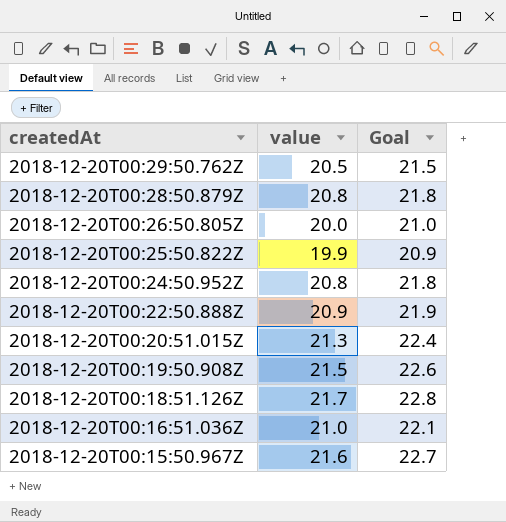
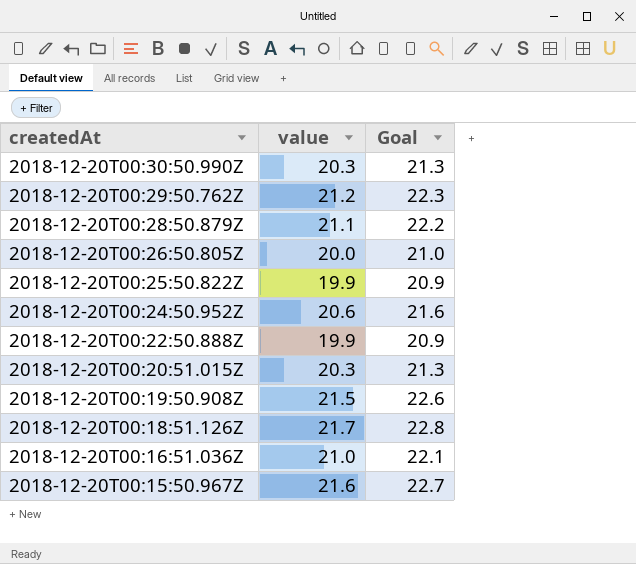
row 2018-12-20T00:30:50.990Z: none -> 20.3 | 21.3
2018-12-20T00:29:50.762Z | value: 20.5 -> 21.2
2018-12-20T00:29:50.762Z | Goal: 21.5 -> 22.3
2018-12-20T00:28:50.879Z | value: 20.8 -> 21.1
2018-12-20T00:28:50.879Z | Goal: 21.8 -> 22.2
2018-12-20T00:24:50.952Z | value: 20.8 -> 20.6
2018-12-20T00:24:50.952Z | Goal: 21.8 -> 21.6
2018-12-20T00:22:50.888Z | value: 20.9 -> 19.9
2018-12-20T00:22:50.888Z | Goal: 21.9 -> 20.9
2018-12-20T00:20:51.015Z | value: 21.3 -> 20.3
2018-12-20T00:20:51.015Z | Goal: 22.4 -> 21.3

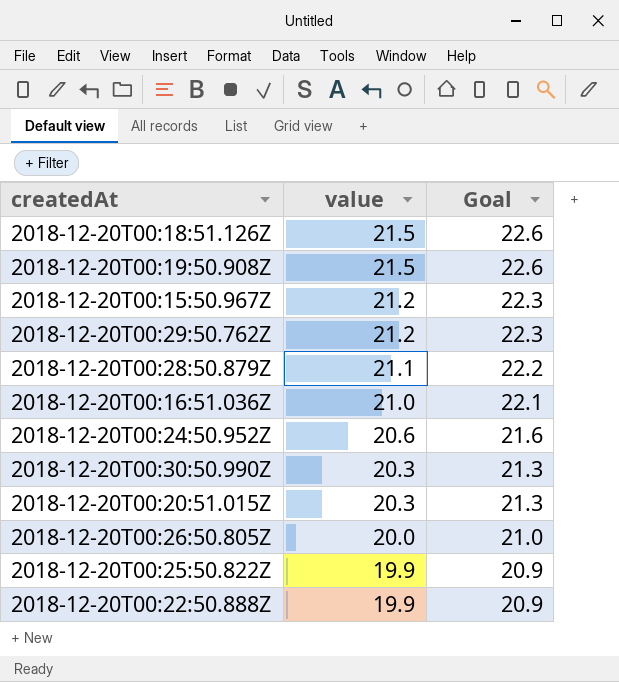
row order: createdAt descending -> value descending
2018-12-20T00:18:51.126Z | value: 21.7 -> 21.5
2018-12-20T00:18:51.126Z | Goal: 22.8 -> 22.6
2018-12-20T00:15:50.967Z | value: 21.6 -> 21.2
2018-12-20T00:15:50.967Z | Goal: 22.7 -> 22.3

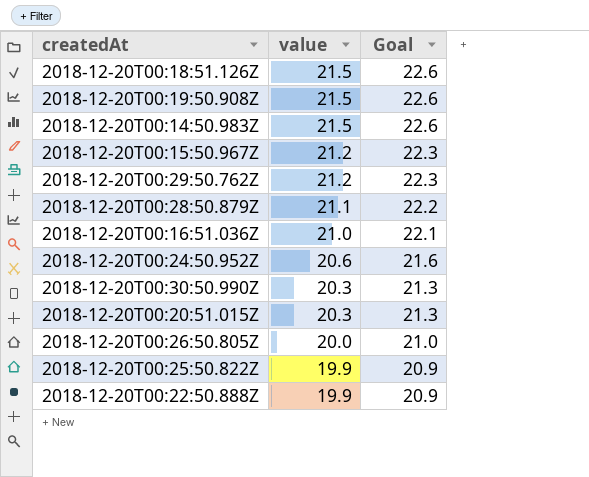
row 2018-12-20T00:14:50.983Z: none -> 21.5 | 22.6

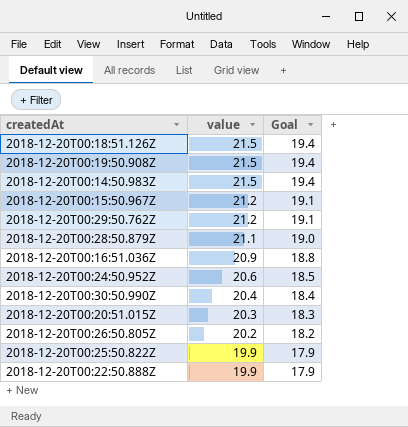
column Goal | formula: [value] * 1.05 -> [value] * 0.9
2018-12-20T00:16:51.036Z | value: 21.0 -> 20.9
2018-12-20T00:30:50.990Z | value: 20.3 -> 20.4
2018-12-20T00:26:50.805Z | value: 20.0 -> 20.2

